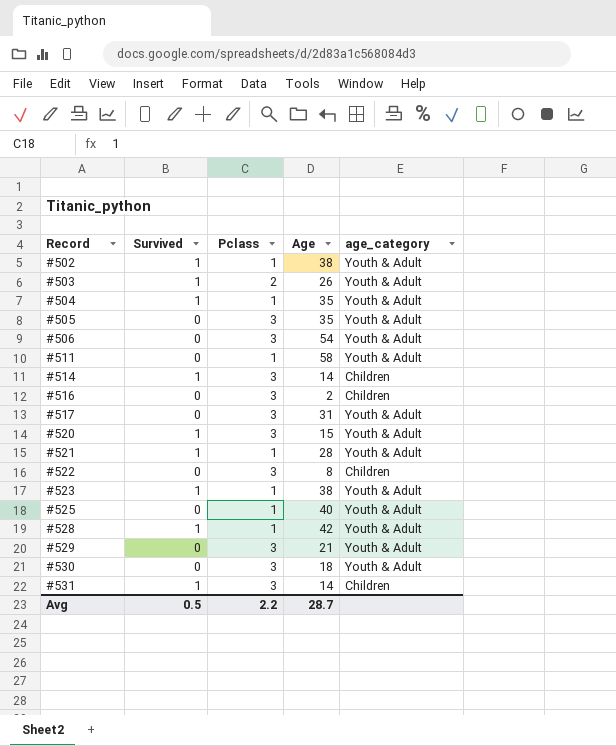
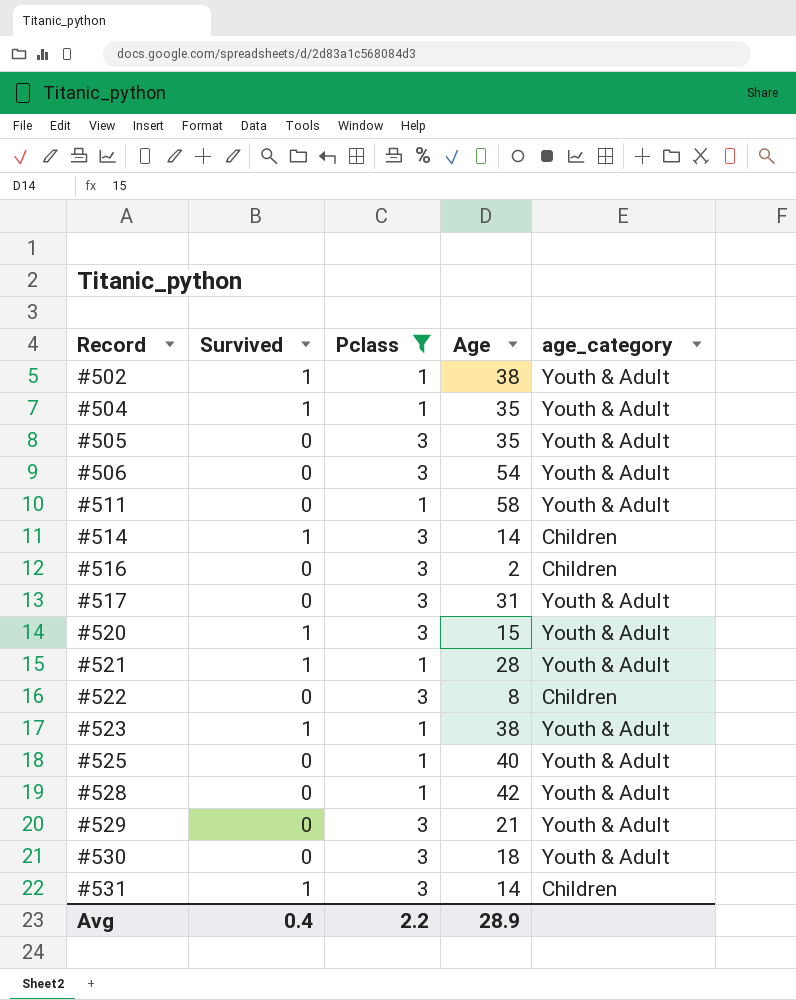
filter: none -> Pclass != 2
#528 | Survived: 1 -> 0
Avg | Survived: 0.5 -> 0.4
Avg | Age: 28.7 -> 28.9

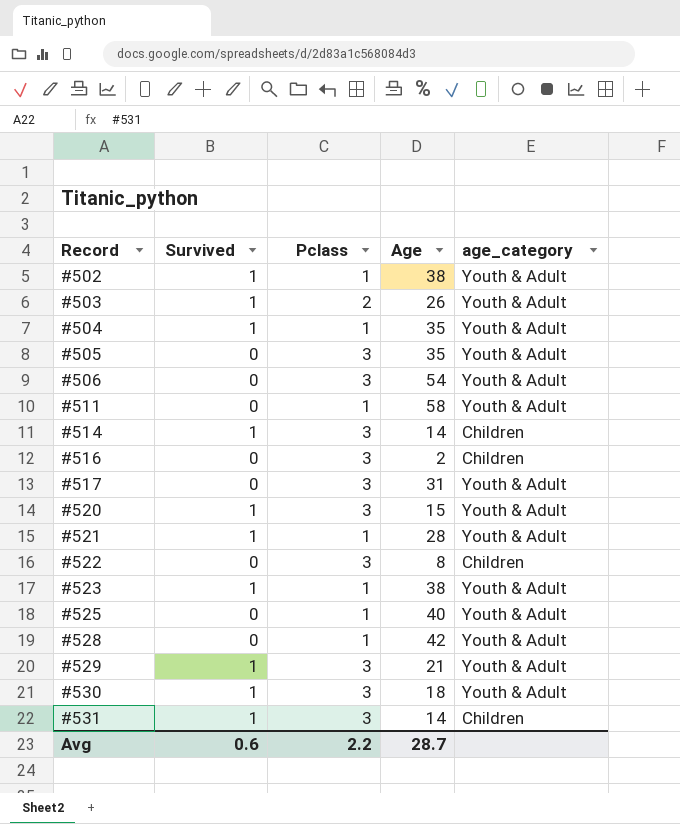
filter: Pclass != 2 -> none
#529 | Survived: 0 -> 1
#530 | Survived: 0 -> 1
Avg | Survived: 0.4 -> 0.6
Avg | Age: 28.9 -> 28.7

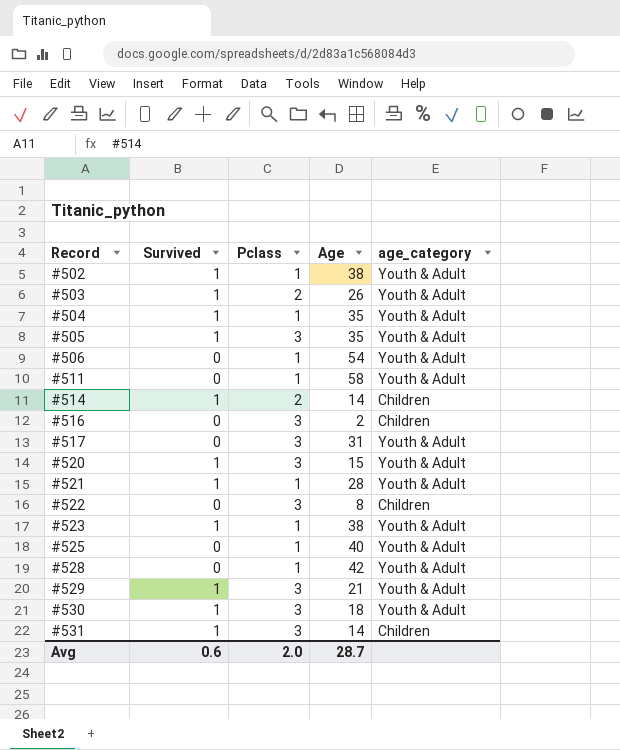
#505 | Survived: 0 -> 1
#506 | Pclass: 3 -> 1
#514 | Pclass: 3 -> 2
Avg | Pclass: 2.2 -> 2.0

